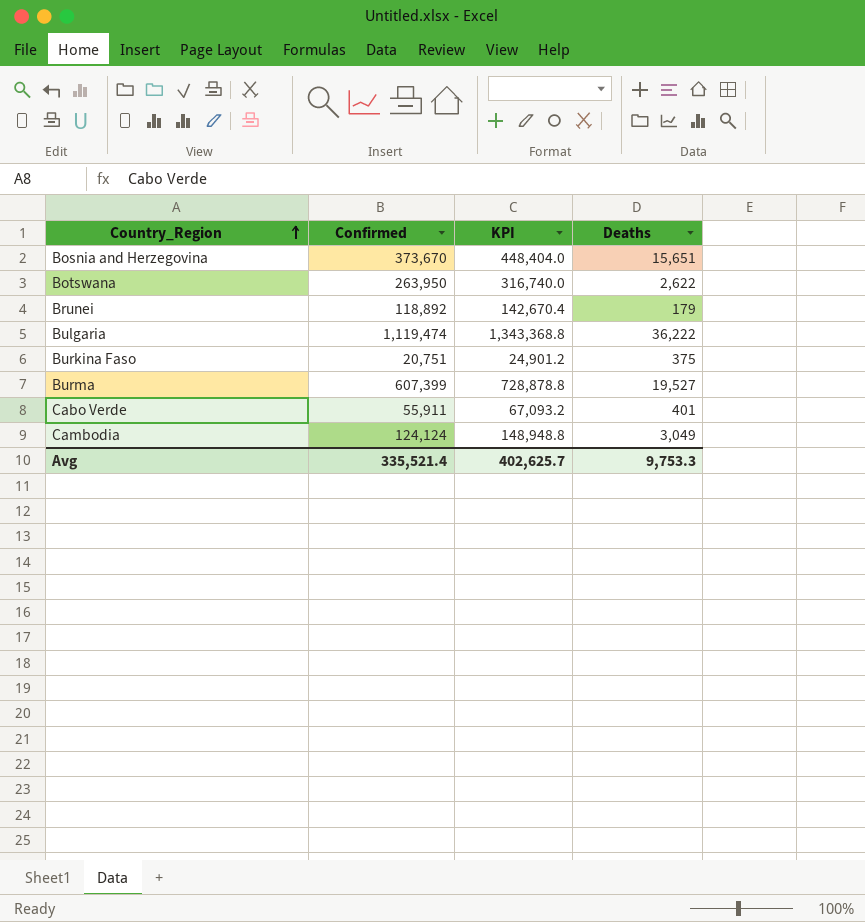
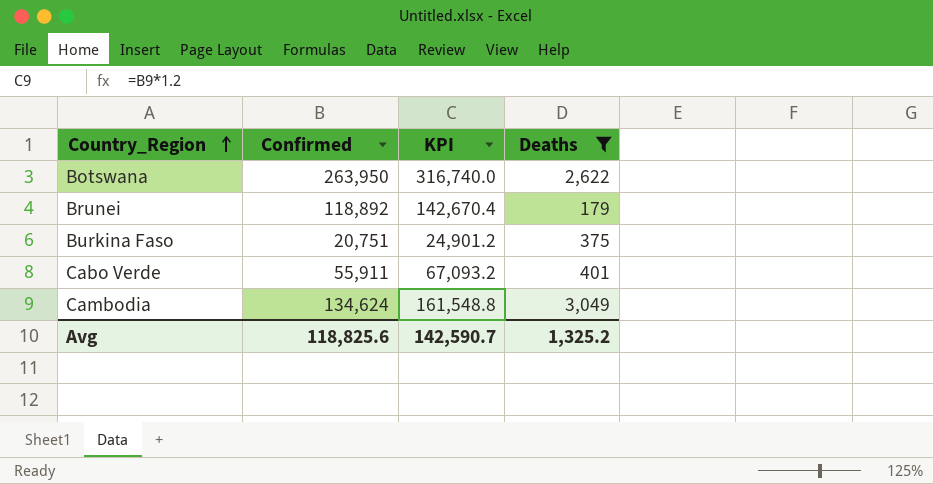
filter: none -> Deaths <= 3,049
Cambodia | Confirmed: 124,124 -> 134,624
Cambodia | KPI: 148,948.8 -> 161,548.8
Avg | Confirmed: 335,521.4 -> 118,825.6
Avg | KPI: 402,625.7 -> 142,590.7
Avg | Deaths: 9,753.3 -> 1,325.2

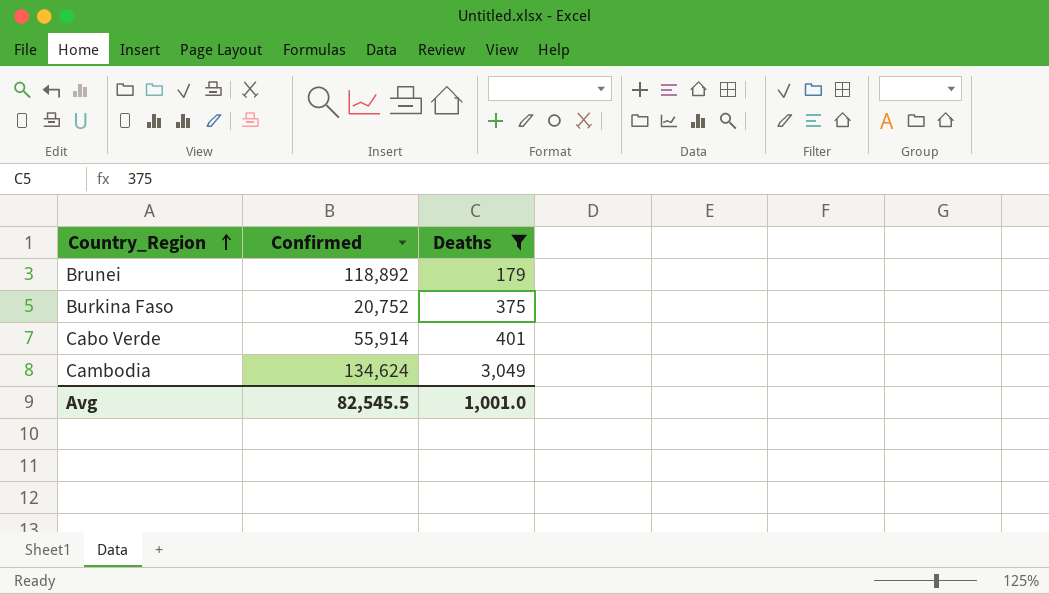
column KPI | formula: [Confirmed] * 1.2 -> none
row Botswana: 263,950 | 316,740.0 | 2,622 -> none
Burkina Faso | Confirmed: 20,751 -> 20,752
Cabo Verde | Confirmed: 55,911 -> 55,914
Avg | Confirmed: 118,825.6 -> 82,545.5
Avg | Deaths: 1,325.2 -> 1,001.0

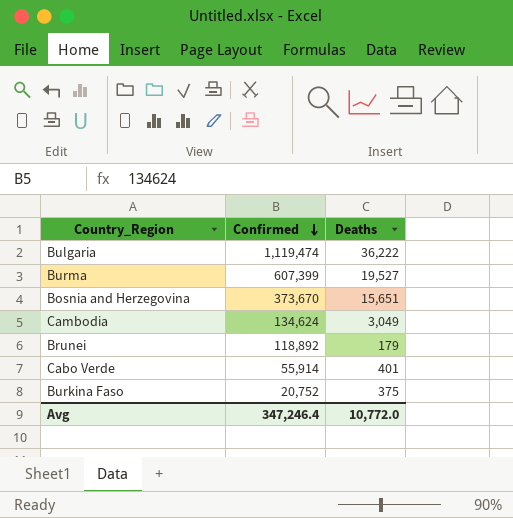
filter: Deaths <= 3,049 -> none
row order: Country_Region ascending -> Confirmed descending
Avg | Confirmed: 82,545.5 -> 347,246.4
Avg | Deaths: 1,001.0 -> 10,772.0

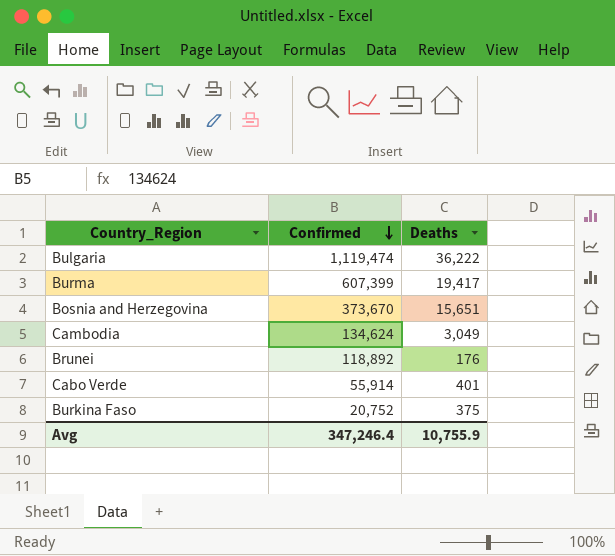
Burma | Deaths: 19,527 -> 19,417
Brunei | Deaths: 179 -> 176
Avg | Deaths: 10,772.0 -> 10,755.9

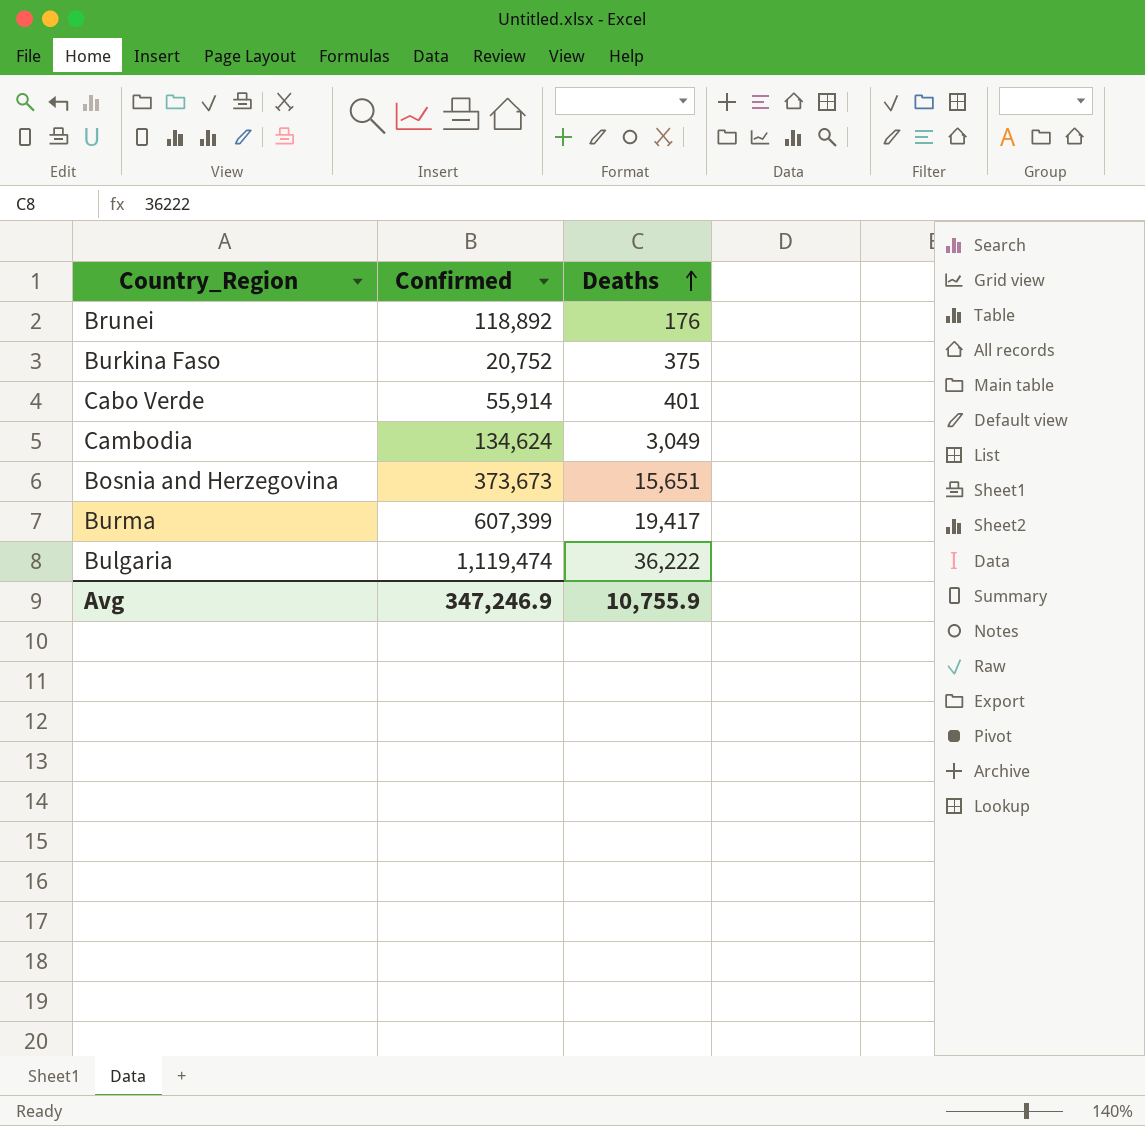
row order: Confirmed descending -> Deaths ascending
Bosnia and Herzegovina | Confirmed: 373,670 -> 373,673
Avg | Confirmed: 347,246.4 -> 347,246.9

